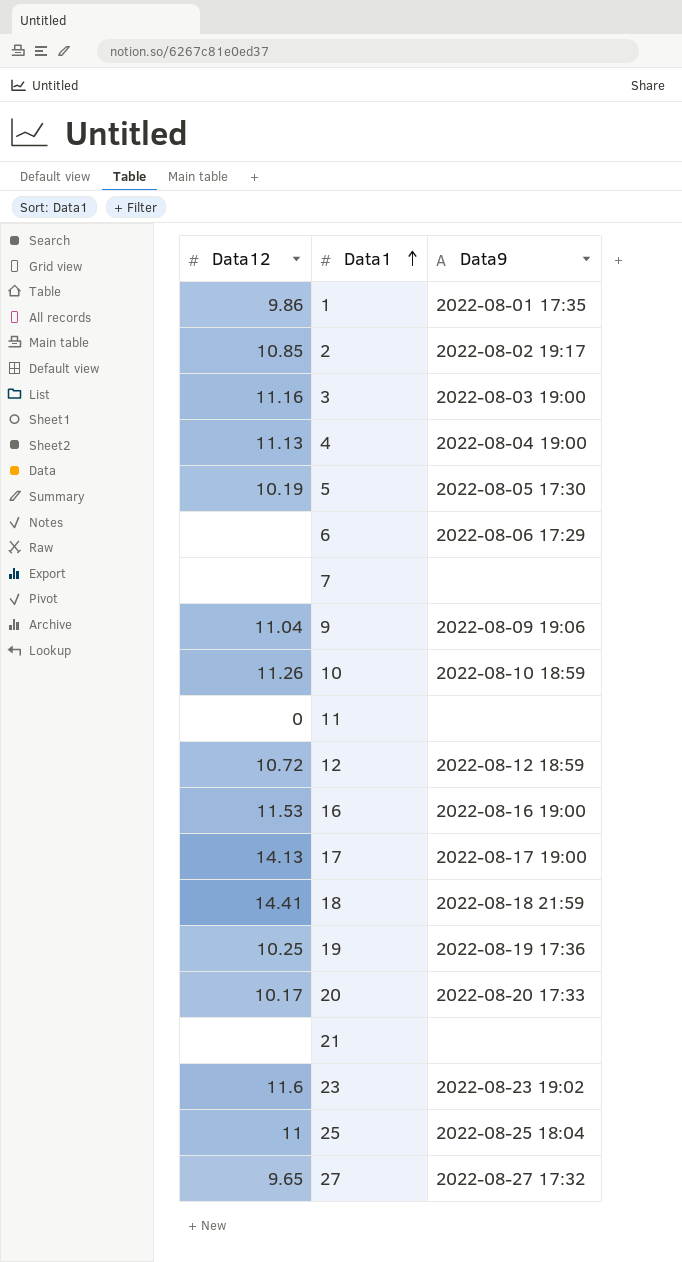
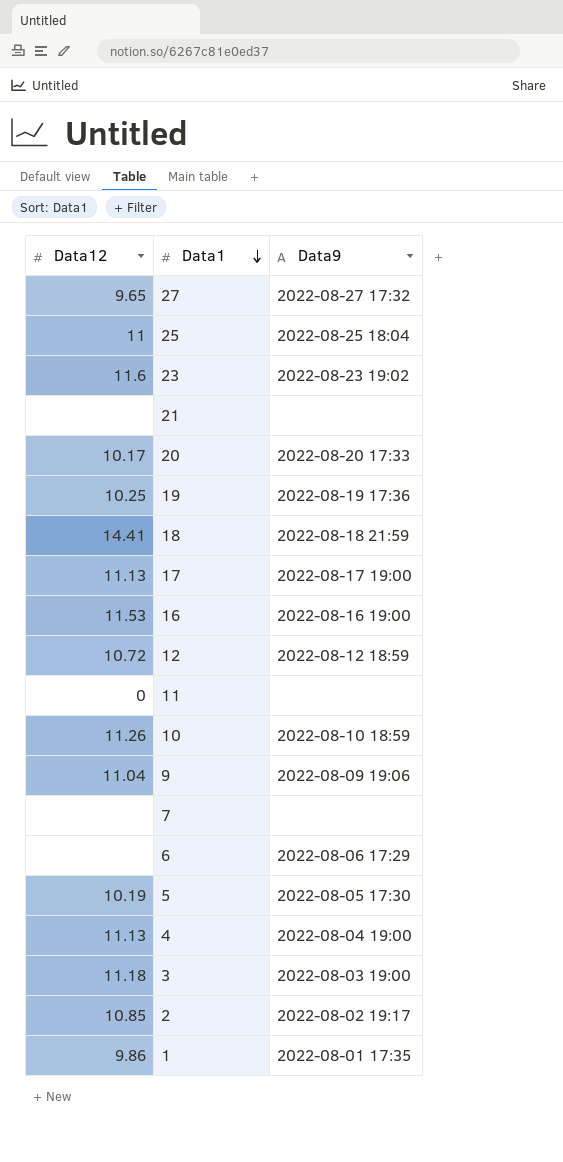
row order: Data1 ascending -> Data1 descending
17 | Data12: 14.13 -> 11.13
3 | Data12: 11.16 -> 11.18

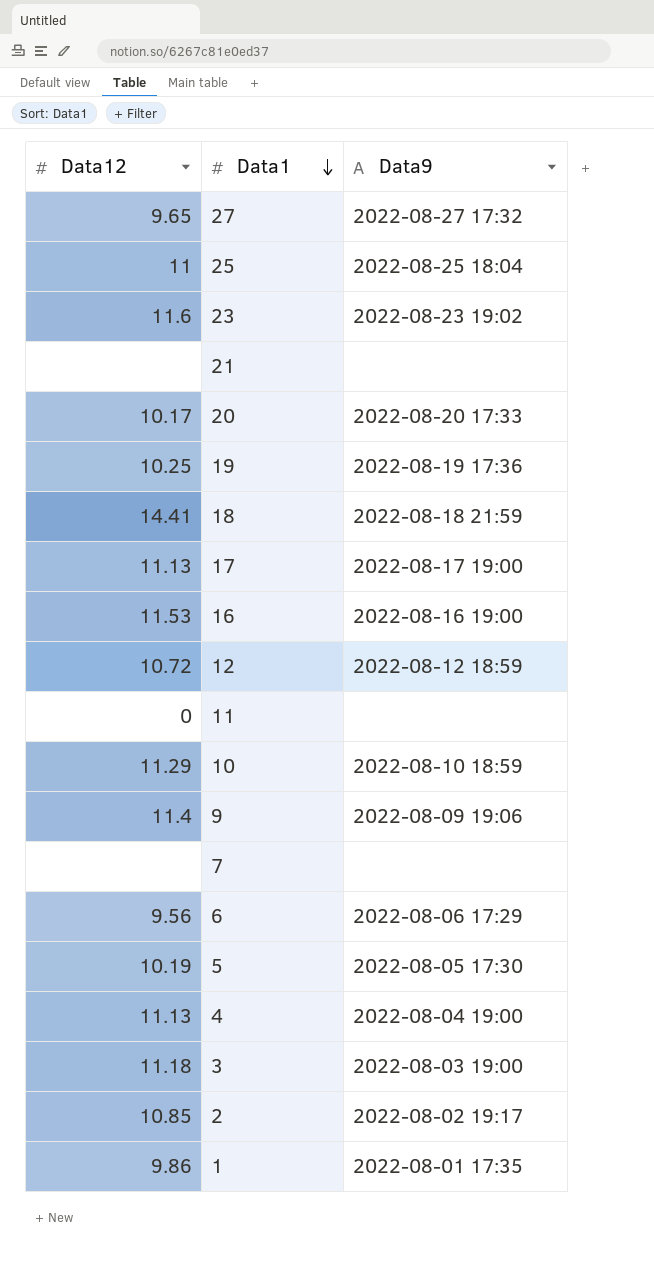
10 | Data12: 11.26 -> 11.29
9 | Data12: 11.04 -> 11.4
6 | Data12: none -> 9.56

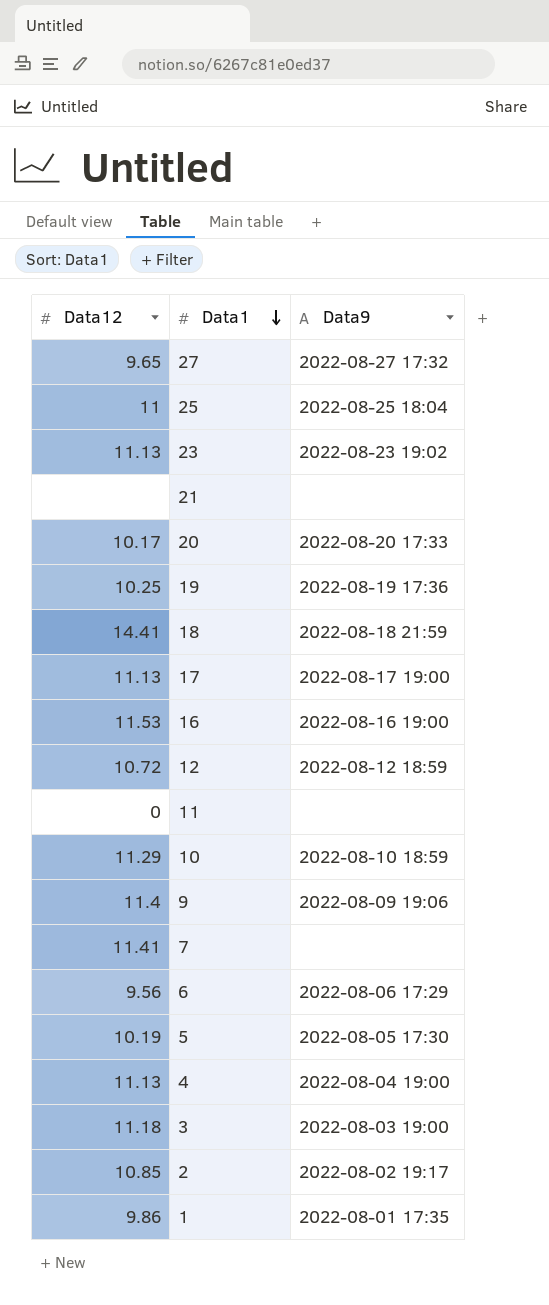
23 | Data12: 11.6 -> 11.13
7 | Data12: none -> 11.41

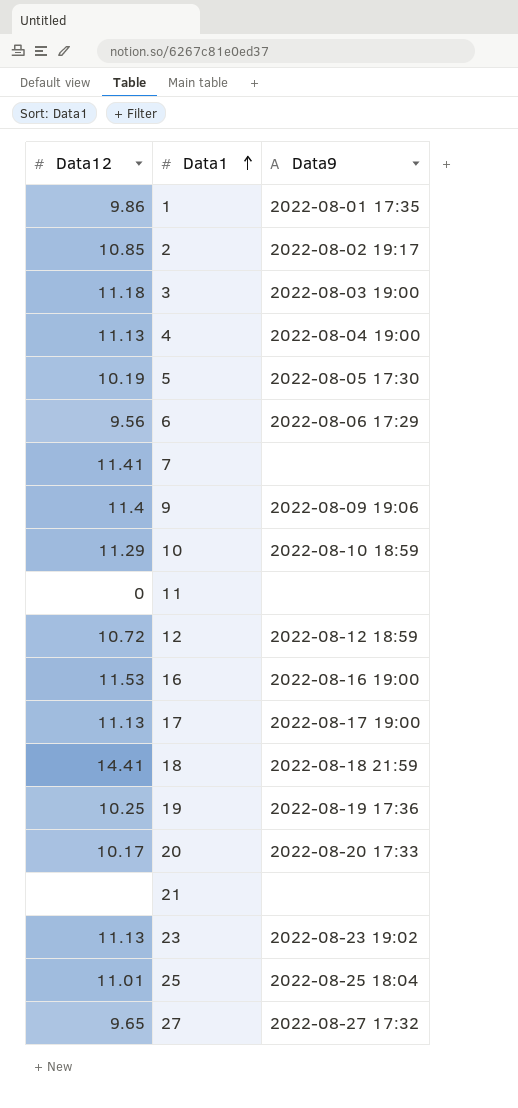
row order: Data1 descending -> Data1 ascending
25 | Data12: 11 -> 11.01

